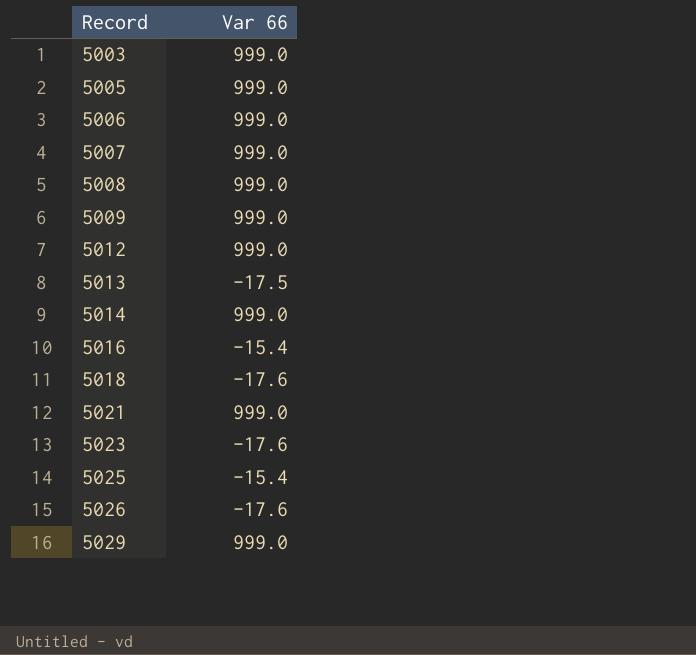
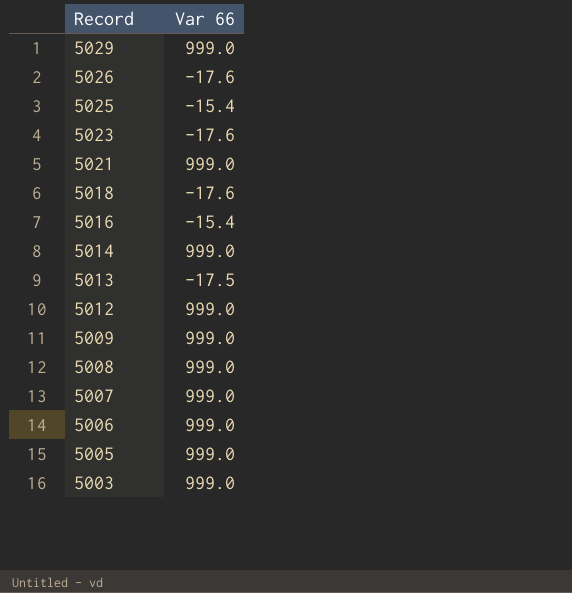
row order: Record ascending -> Record descending

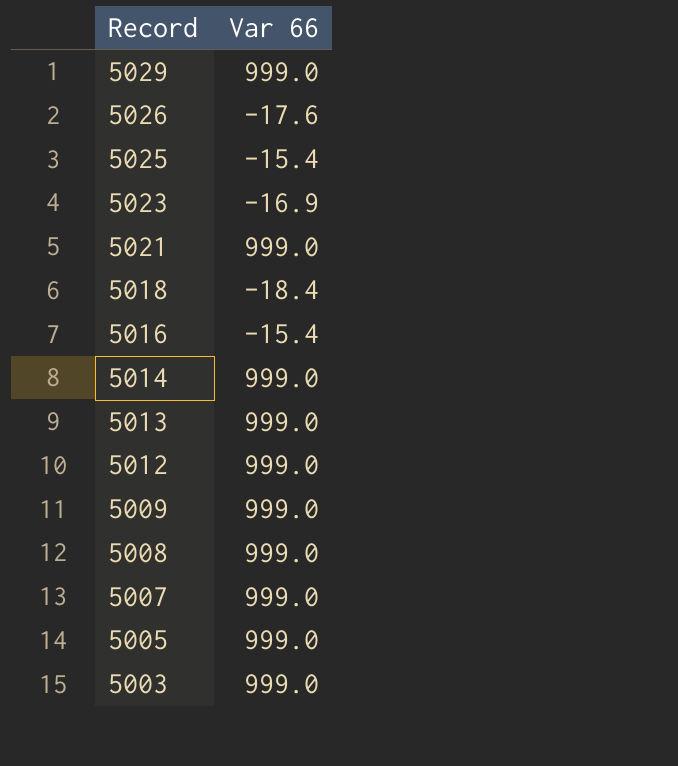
row 5006: 999.0 -> none
5023 | Var 66: -17.6 -> -16.9
5018 | Var 66: -17.6 -> -18.4
5013 | Var 66: -17.5 -> 999.0

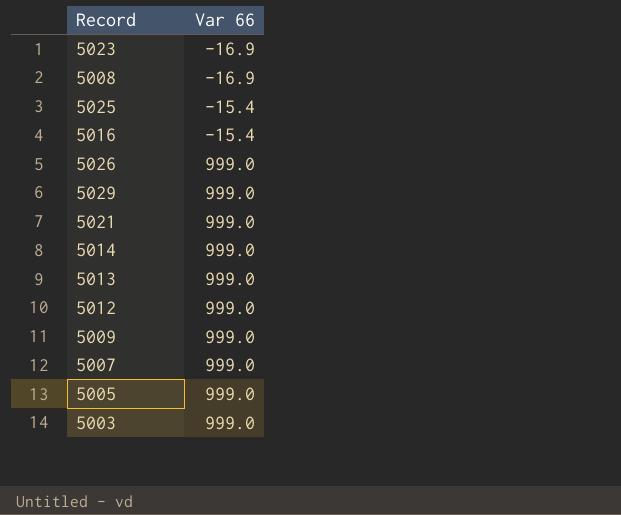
row order: Record descending -> Var 66 ascending
row 5018: -18.4 -> none
5008 | Var 66: 999.0 -> -16.9
5026 | Var 66: -17.6 -> 999.0

